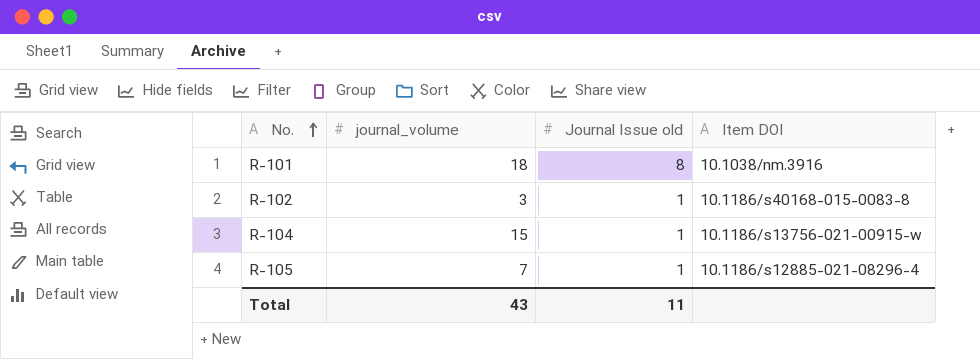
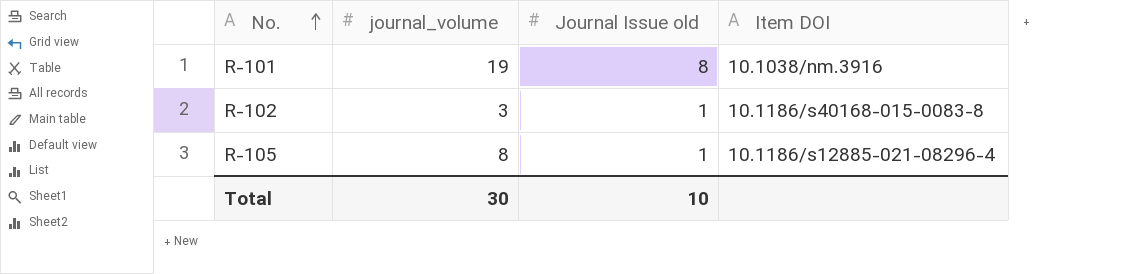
row R-104: 15 | 1 | 10.1186/s13756-021-00915-w -> none
R-101 | journal_volume: 18 -> 19
R-105 | journal_volume: 7 -> 8
Total | journal_volume: 43 -> 30
Total | Journal Issue old: 11 -> 10

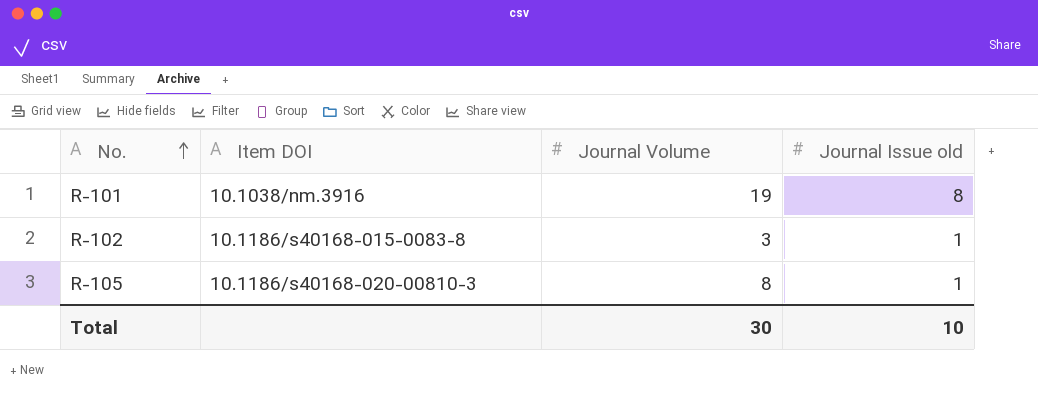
column Item DOI | position: 4 -> 2
column name: journal_volume -> Journal Volume
R-105 | Item DOI: 10.1186/s12885-021-08296-4 -> 10.1186/s40168-020-00810-3

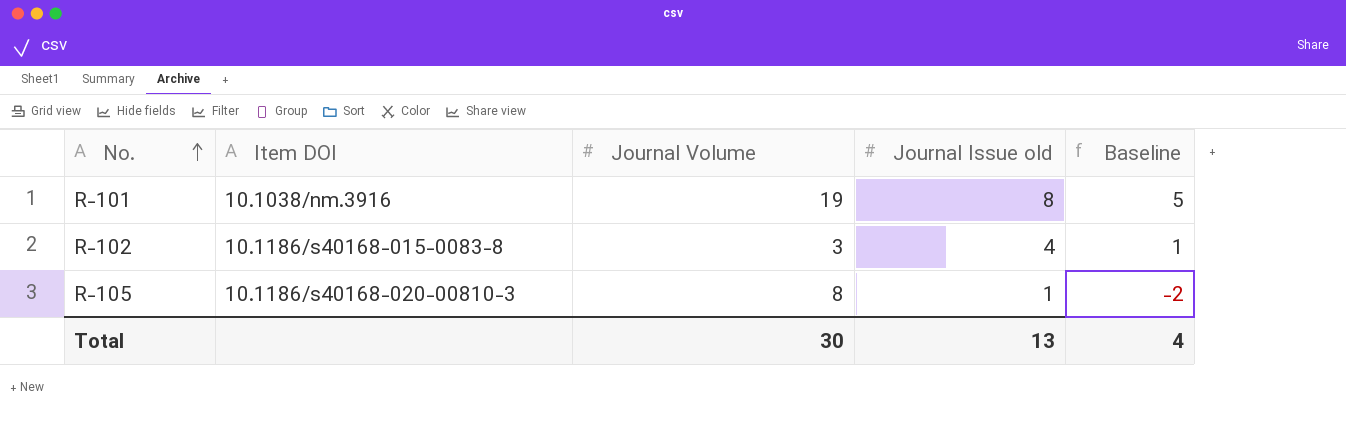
column Baseline | formula: none -> [Journal Issue old] - 3
R-102 | Journal Issue old: 1 -> 4
Total | Journal Issue old: 10 -> 13

